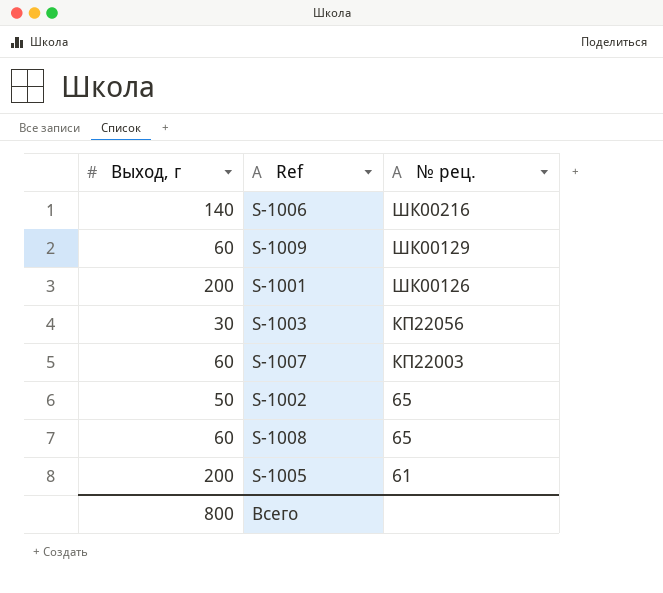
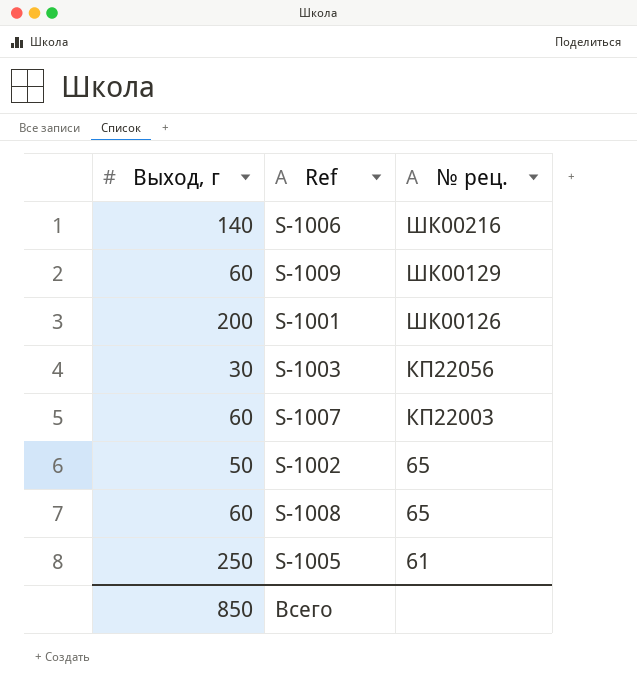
S-1005 | Выход, г: 200 -> 250
Всего | Выход, г: 800 -> 850

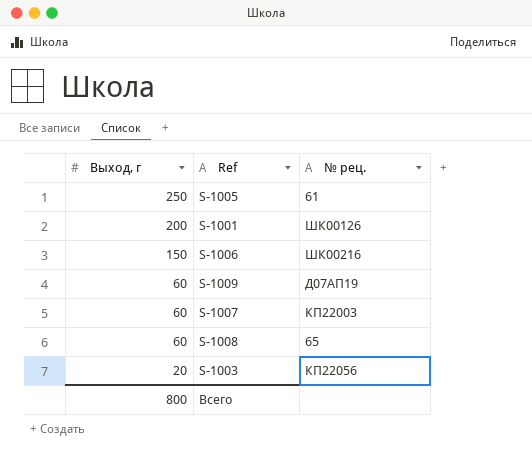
row order: № рец. descending -> Выход, г descending
row S-1002: 50 | 65 -> none
S-1006 | Выход, г: 140 -> 150
S-1009 | № рец.: ШК00129 -> Д07АП19
S-1003 | Выход, г: 30 -> 20
Всего | Выход, г: 850 -> 800

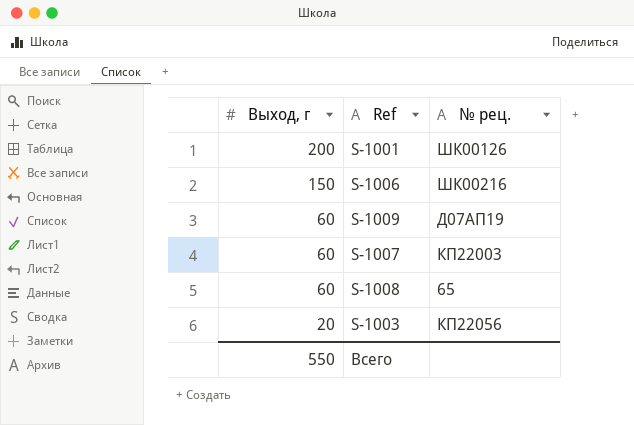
row S-1005: 250 | 61 -> none
Всего | Выход, г: 800 -> 550

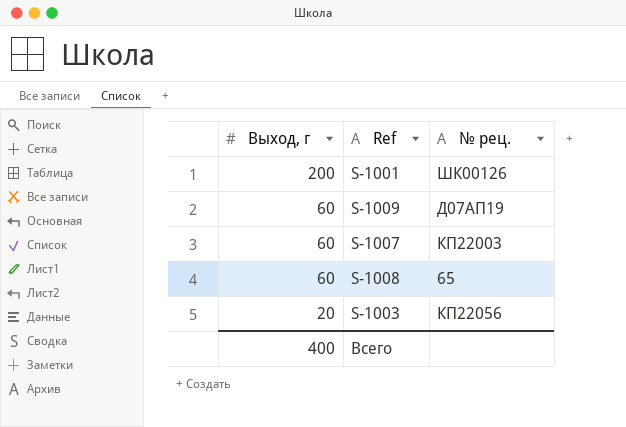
row S-1006: 150 | ШК00216 -> none
Всего | Выход, г: 550 -> 400

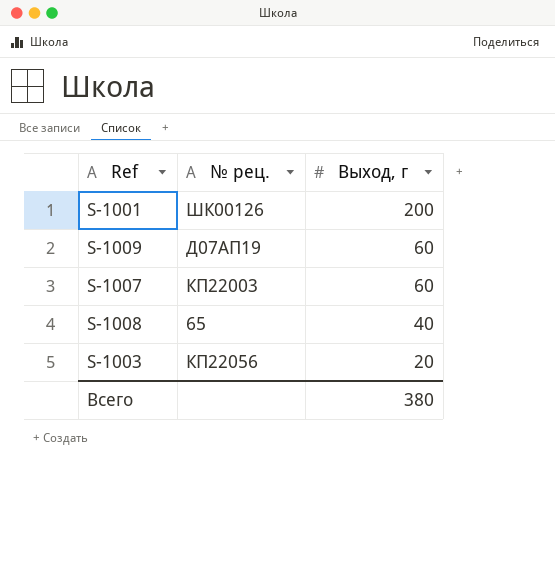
column Выход, г | position: 1 -> 3
S-1008 | Выход, г: 60 -> 40
Всего | Выход, г: 400 -> 380

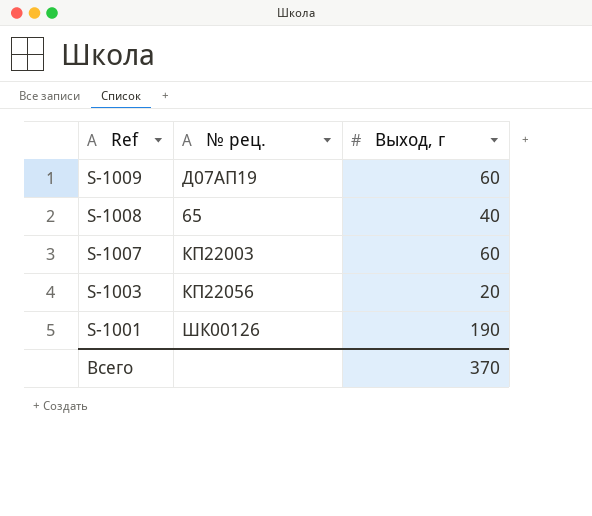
row order: Выход, г descending -> Ref descending
S-1001 | Выход, г: 200 -> 190
Всего | Выход, г: 380 -> 370

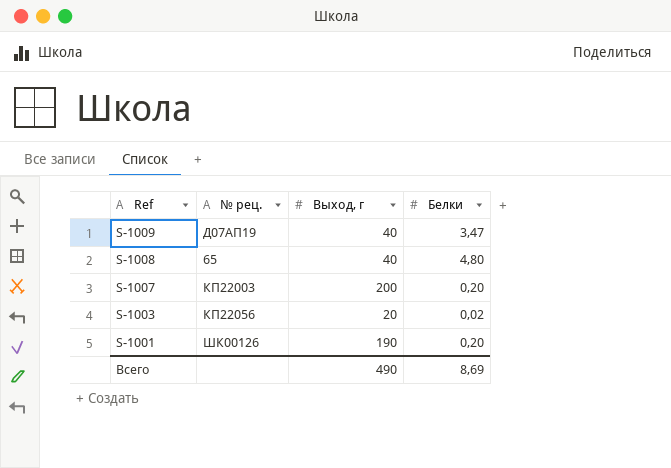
column Белки | position: none -> 4
S-1009 | Выход, г: 60 -> 40
S-1007 | Выход, г: 60 -> 200
Всего | Выход, г: 370 -> 490

